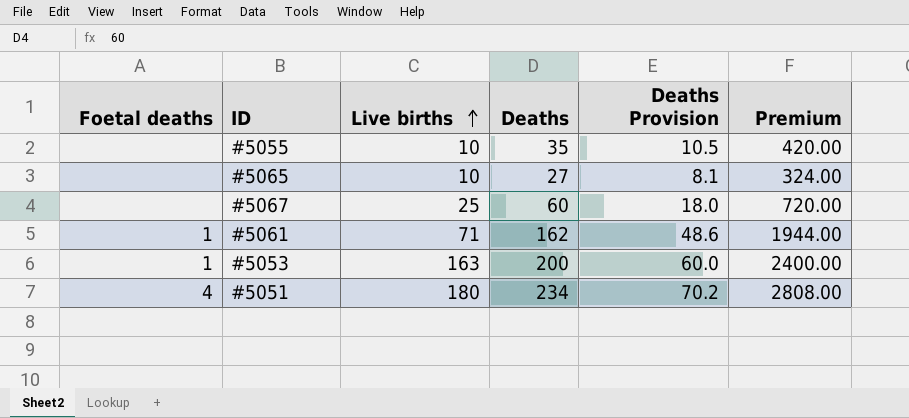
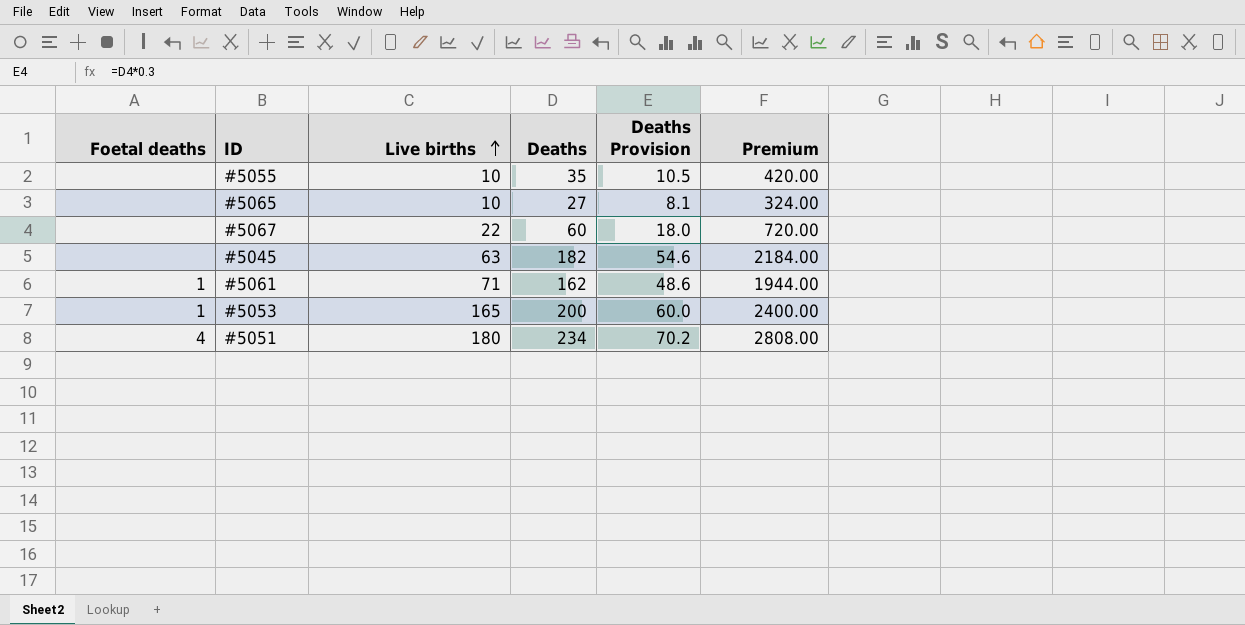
#5067 | Live births: 25 -> 22
row #5045: none -> none | 63 | 182 | 54.6 | 2184.00
#5053 | Live births: 163 -> 165

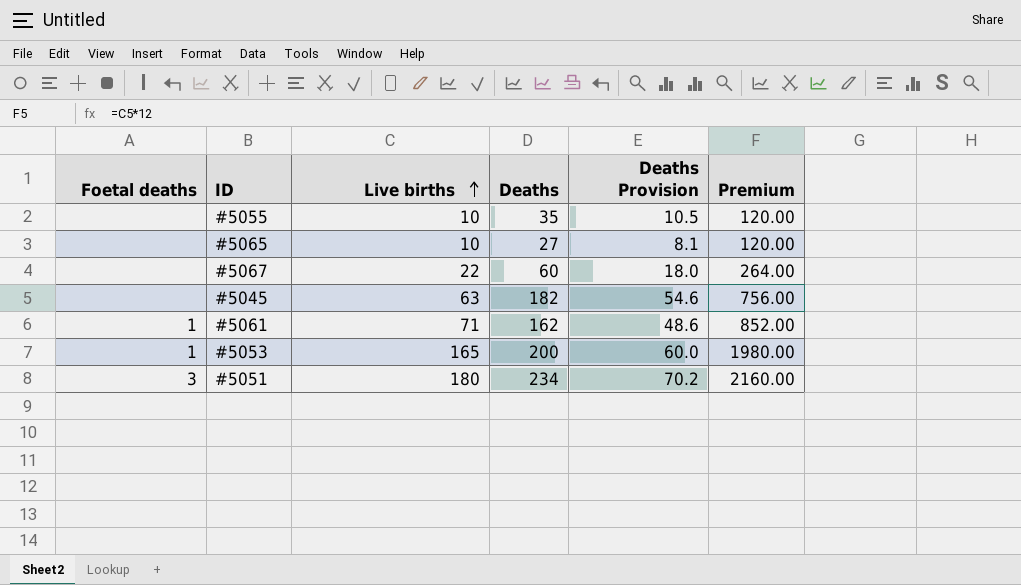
column Premium | formula: [Deaths] * 12 -> [Live births] * 12
#5051 | Foetal deaths: 4 -> 3

